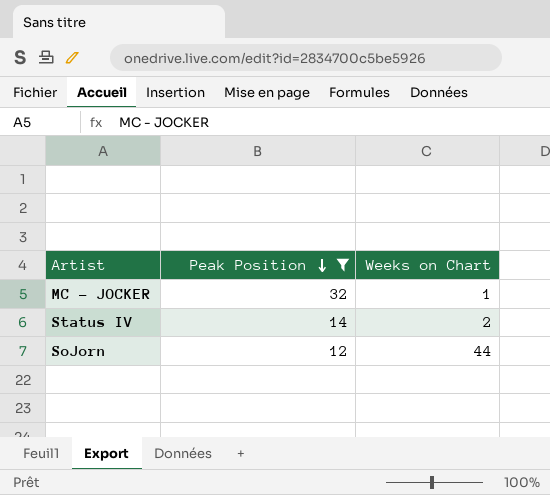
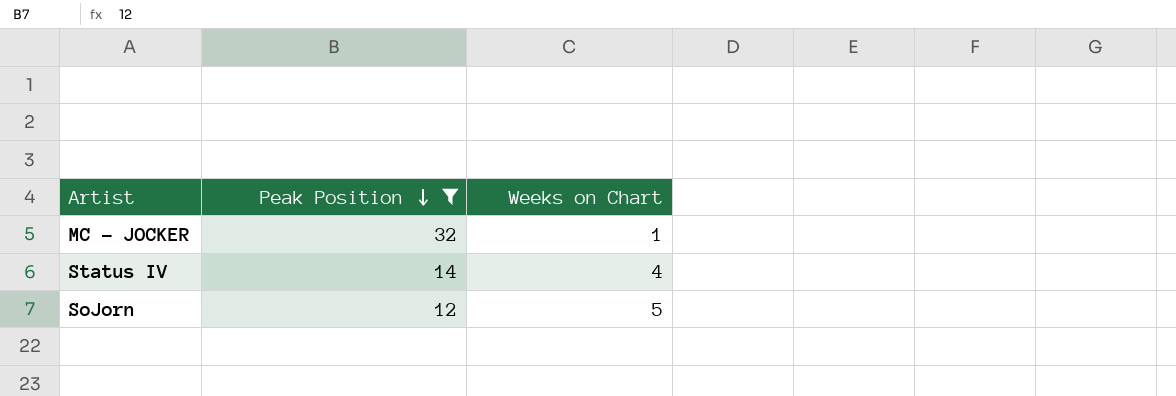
Status IV | Weeks on Chart: 2 -> 4
SoJorn | Weeks on Chart: 44 -> 5

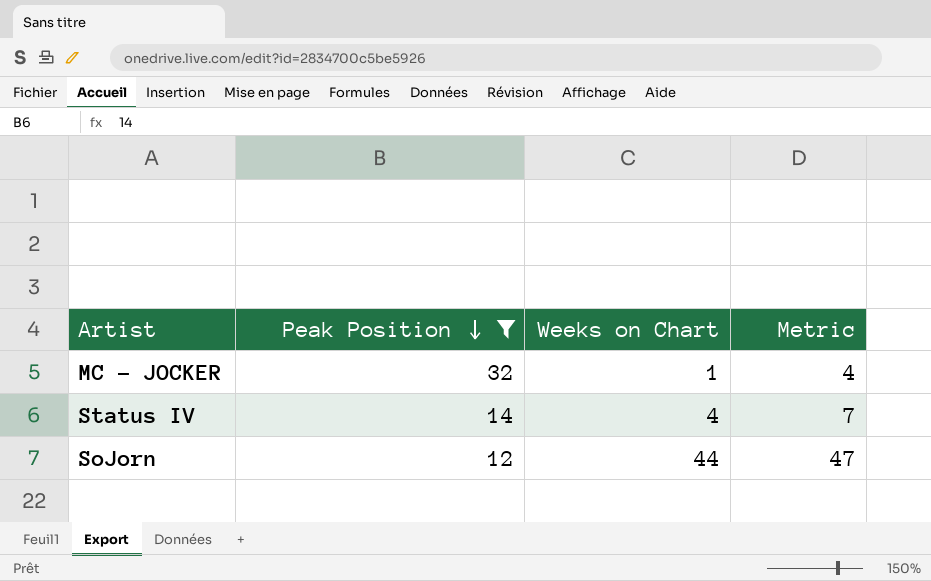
column Metric | formula: none -> [Weeks on Chart] + 3
SoJorn | Weeks on Chart: 5 -> 44

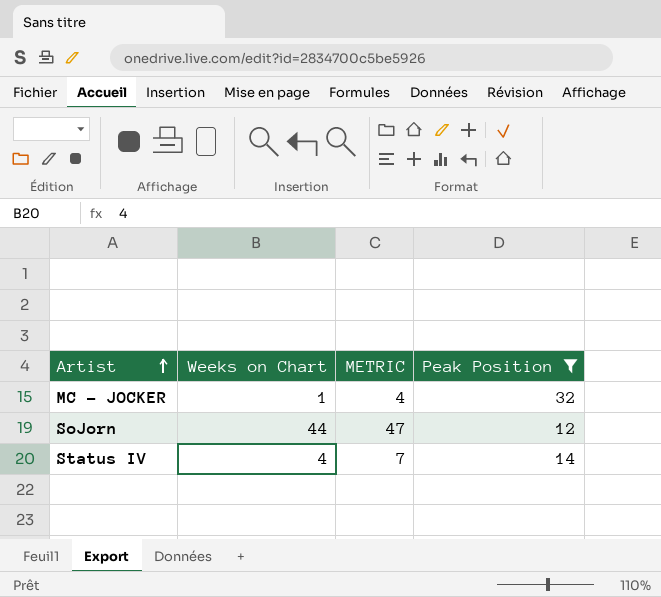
row order: Peak Position descending -> Artist ascending
column name: Metric -> METRIC
column Peak Position | position: 2 -> 4

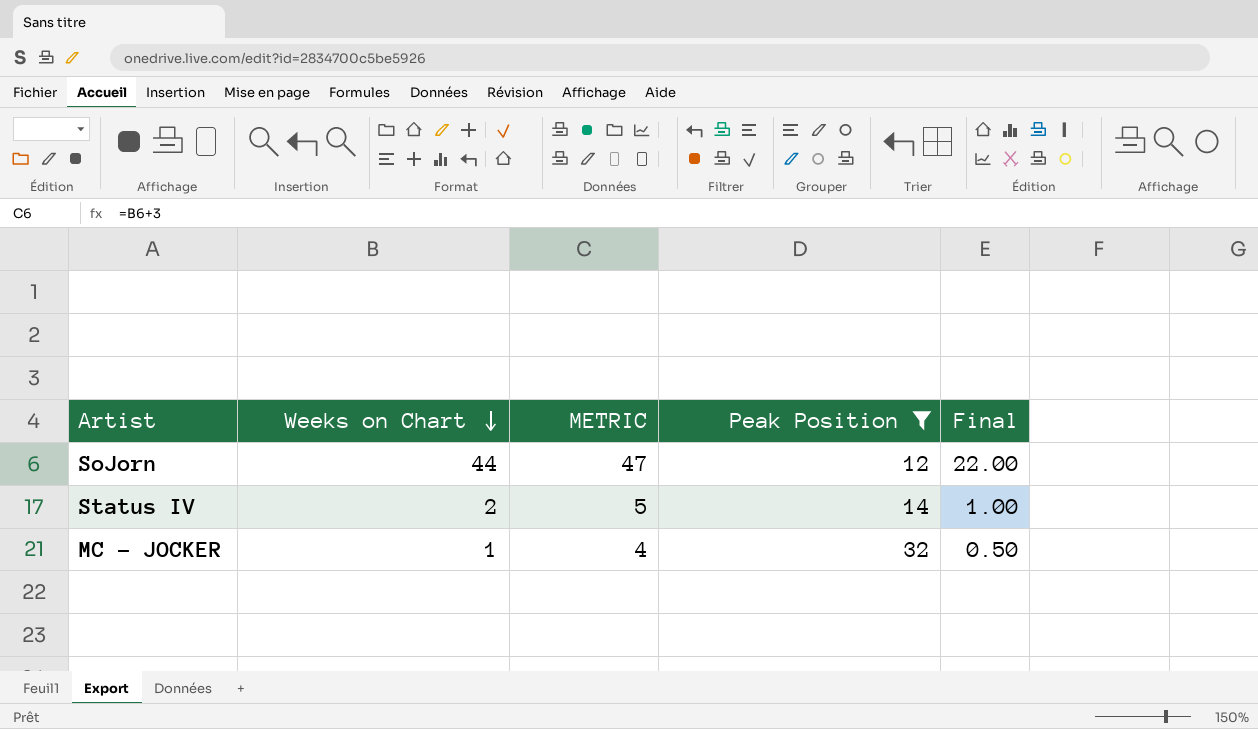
row order: Artist ascending -> Weeks on Chart descending
column Final | formula: none -> [Weeks on Chart] * 0.5
Status IV | Weeks on Chart: 4 -> 2
Status IV | METRIC: 7 -> 5

